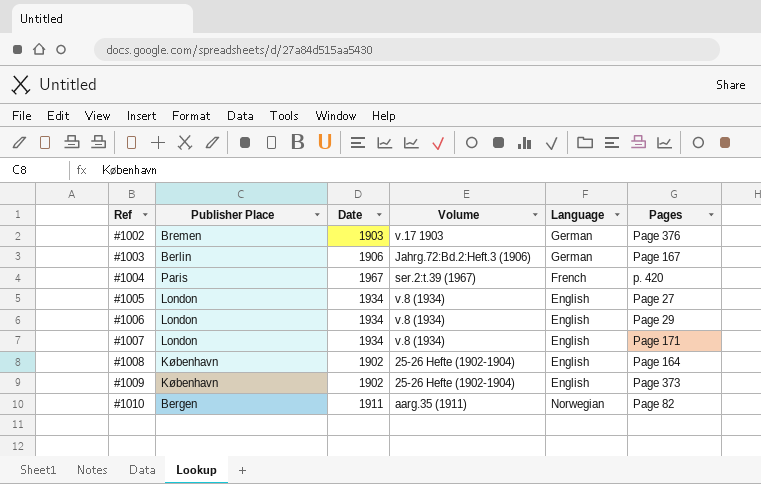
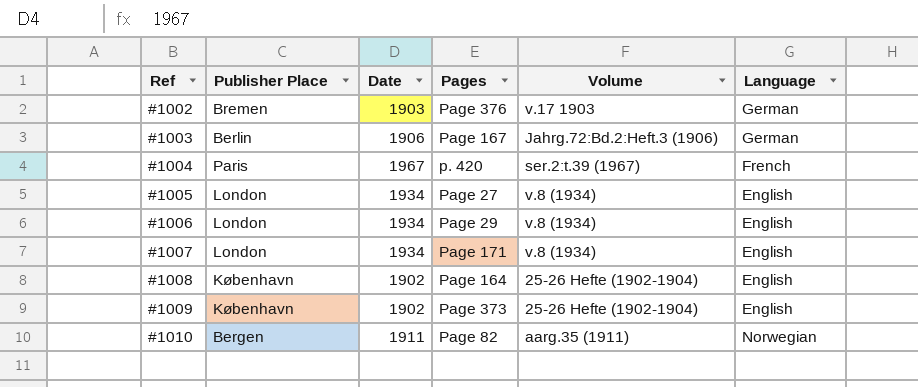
column Pages | position: 6 -> 4

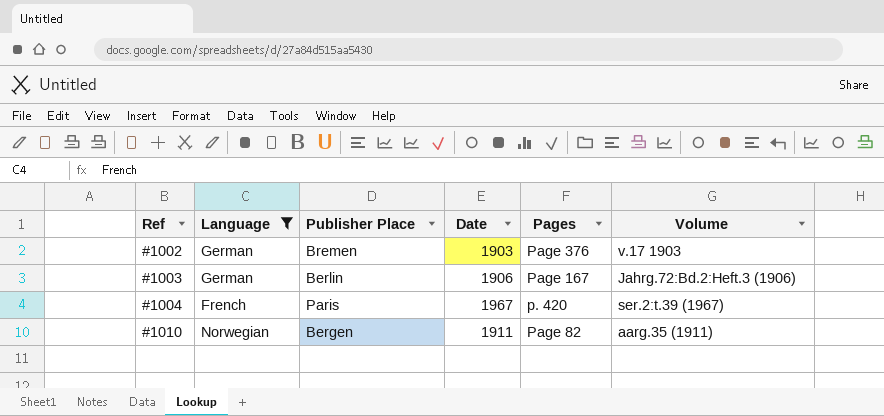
filter: none -> Language != English
column Language | position: 6 -> 2

